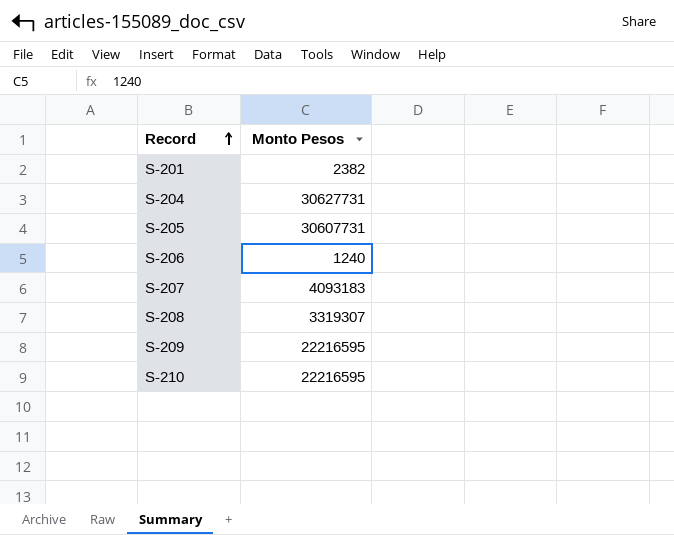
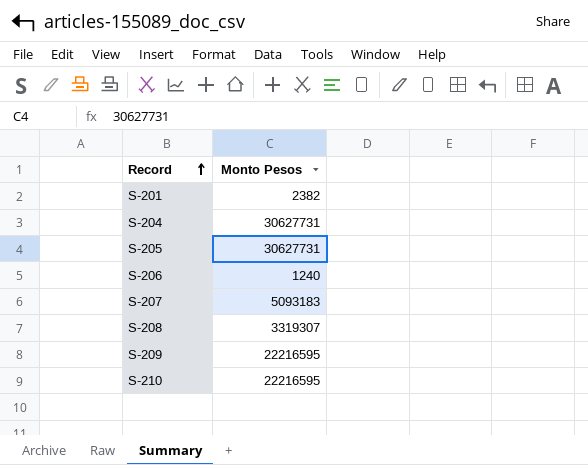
S-205 | Monto Pesos: 30607731 -> 30627731
S-207 | Monto Pesos: 4093183 -> 5093183

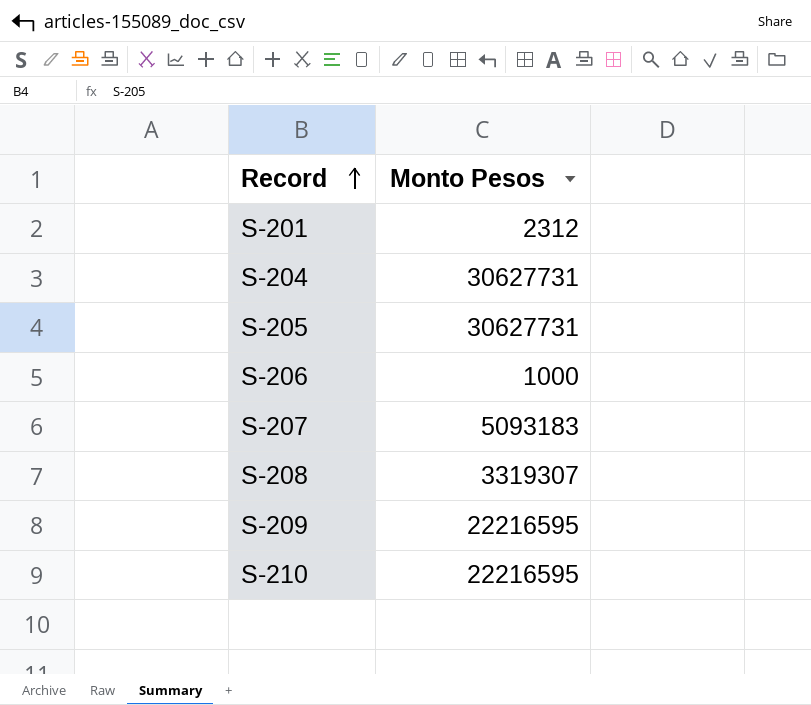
S-201 | Monto Pesos: 2382 -> 2312
S-206 | Monto Pesos: 1240 -> 1000

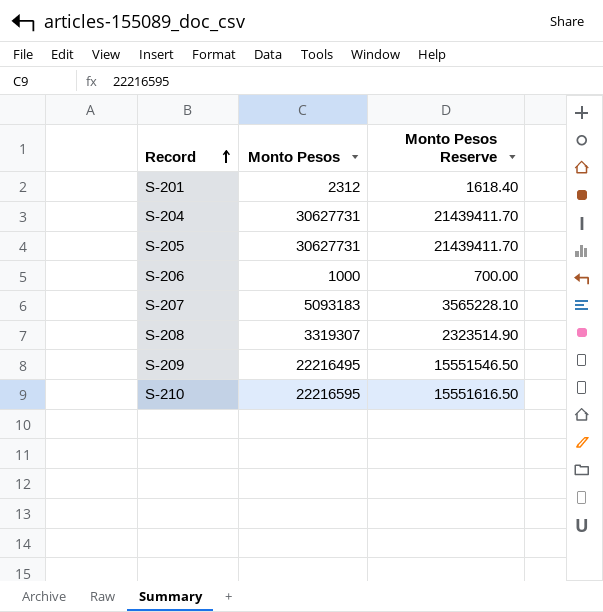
column Monto Pesos Reserve | formula: none -> [Monto Pesos] * 0.7
S-209 | Monto Pesos: 22216595 -> 22216495

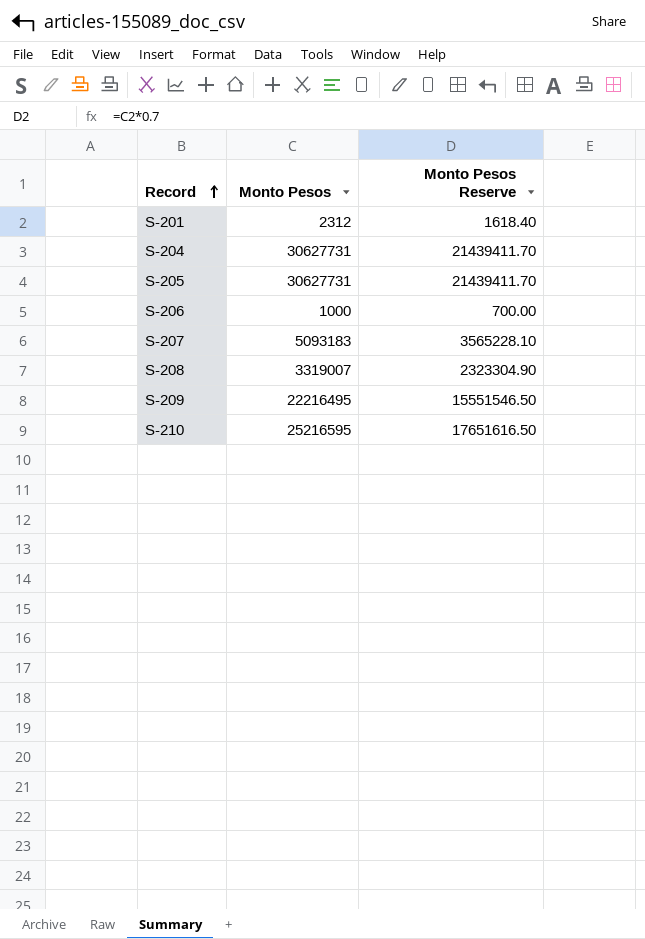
S-208 | Monto Pesos: 3319307 -> 3319007
S-208 | Monto Pesos Reserve: 2323514.90 -> 2323304.90
S-210 | Monto Pesos: 22216595 -> 25216595
S-210 | Monto Pesos Reserve: 15551616.50 -> 17651616.50

